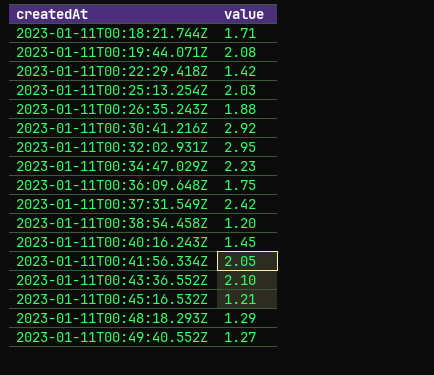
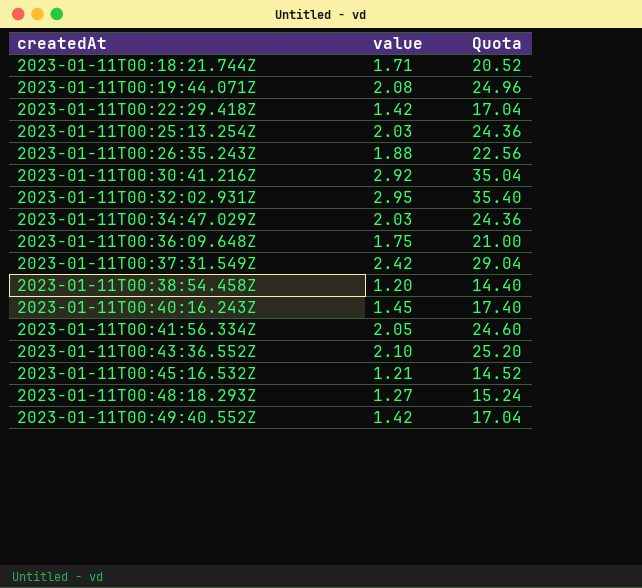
column Quota | formula: none -> [value] * 12
2023-01-11T00:34:47.029Z | value: 2.23 -> 2.03
2023-01-11T00:48:18.293Z | value: 1.29 -> 1.27
2023-01-11T00:49:40.552Z | value: 1.27 -> 1.42

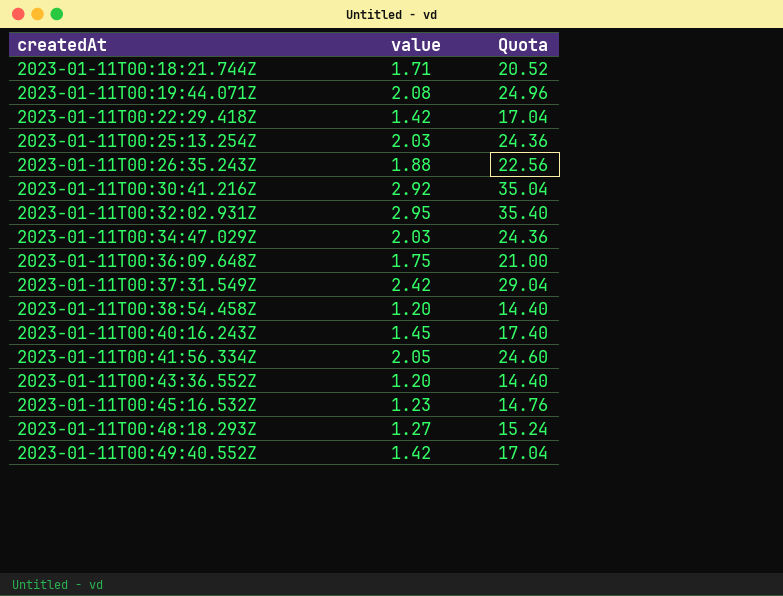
2023-01-11T00:43:36.552Z | value: 2.10 -> 1.20
2023-01-11T00:43:36.552Z | Quota: 25.20 -> 14.40
2023-01-11T00:45:16.532Z | value: 1.21 -> 1.23
2023-01-11T00:45:16.532Z | Quota: 14.52 -> 14.76

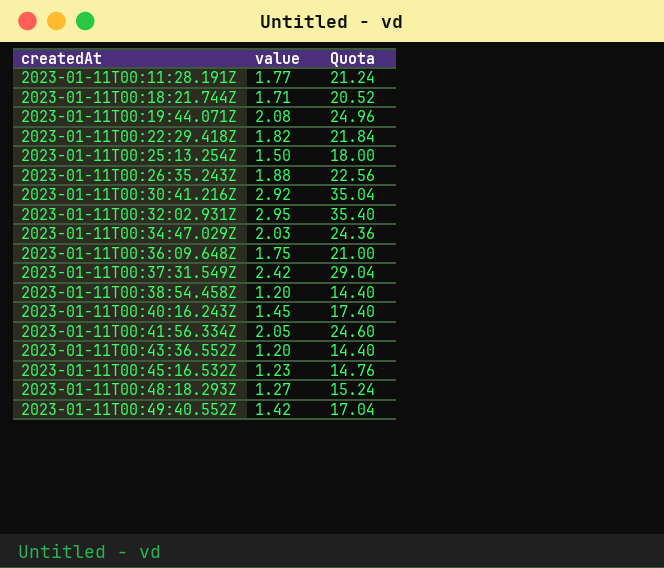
row 2023-01-11T00:11:28.191Z: none -> 1.77 | 21.24
2023-01-11T00:22:29.418Z | value: 1.42 -> 1.82
2023-01-11T00:22:29.418Z | Quota: 17.04 -> 21.84
2023-01-11T00:25:13.254Z | value: 2.03 -> 1.50
2023-01-11T00:25:13.254Z | Quota: 24.36 -> 18.00

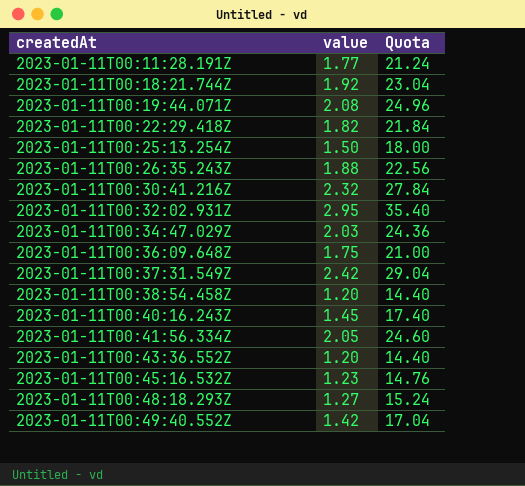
2023-01-11T00:18:21.744Z | value: 1.71 -> 1.92
2023-01-11T00:18:21.744Z | Quota: 20.52 -> 23.04
2023-01-11T00:30:41.216Z | value: 2.92 -> 2.32
2023-01-11T00:30:41.216Z | Quota: 35.04 -> 27.84

